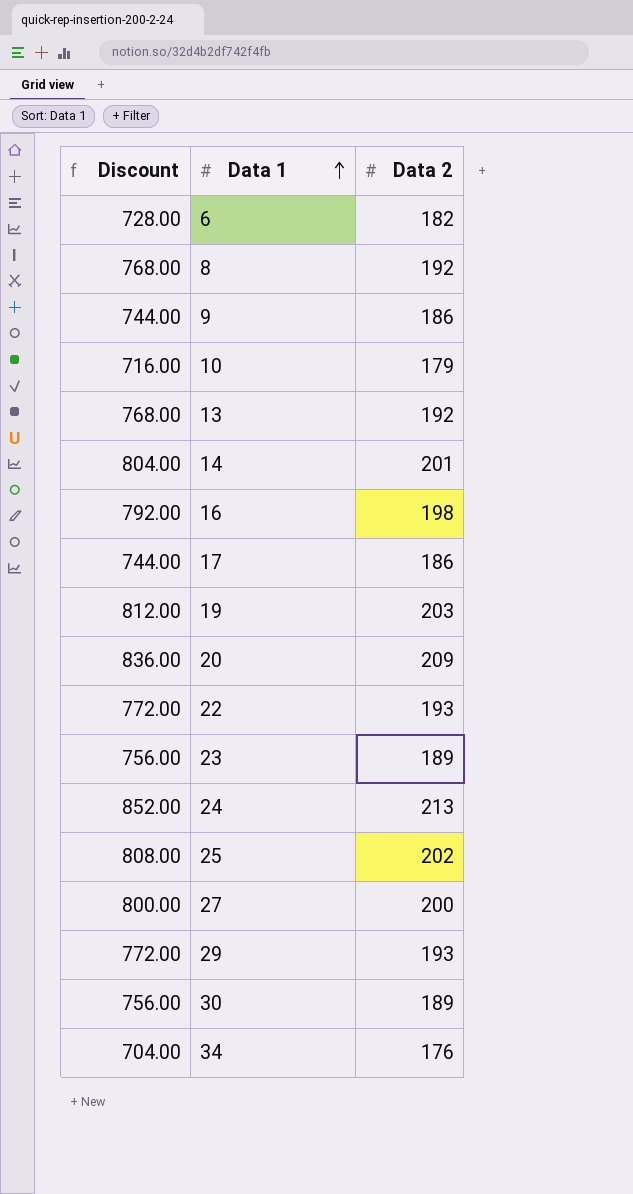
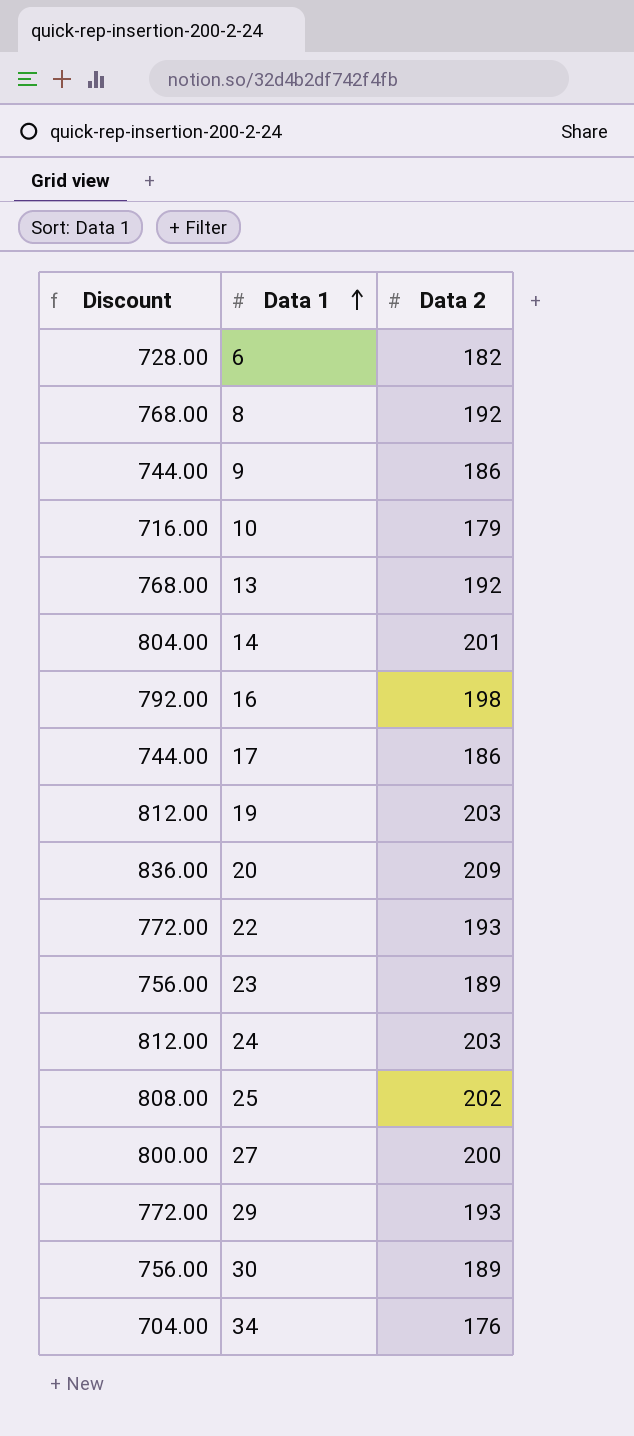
24 | Discount: 852.00 -> 812.00
24 | Data 2: 213 -> 203

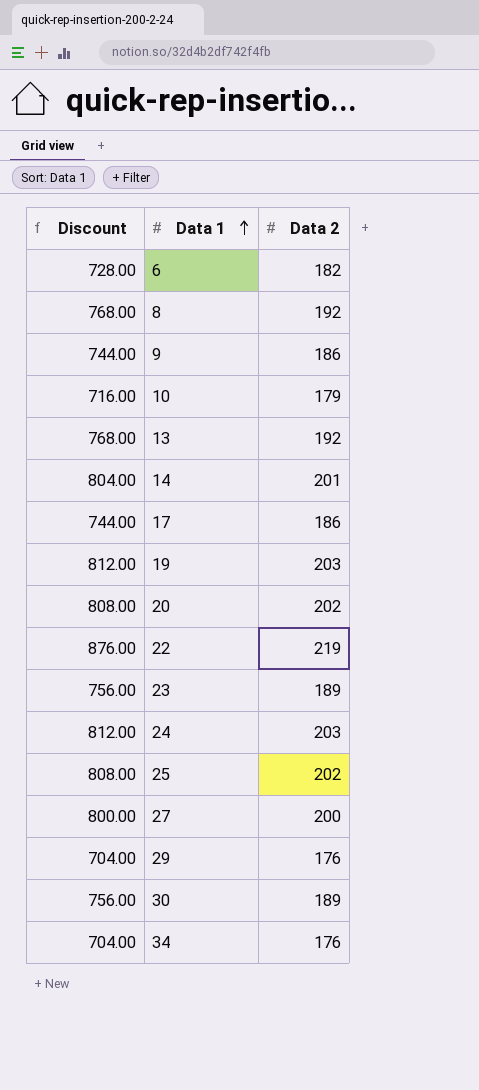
row 16: 792.00 | 198 -> none
20 | Discount: 836.00 -> 808.00
20 | Data 2: 209 -> 202
22 | Discount: 772.00 -> 876.00
22 | Data 2: 193 -> 219
29 | Discount: 772.00 -> 704.00
29 | Data 2: 193 -> 176

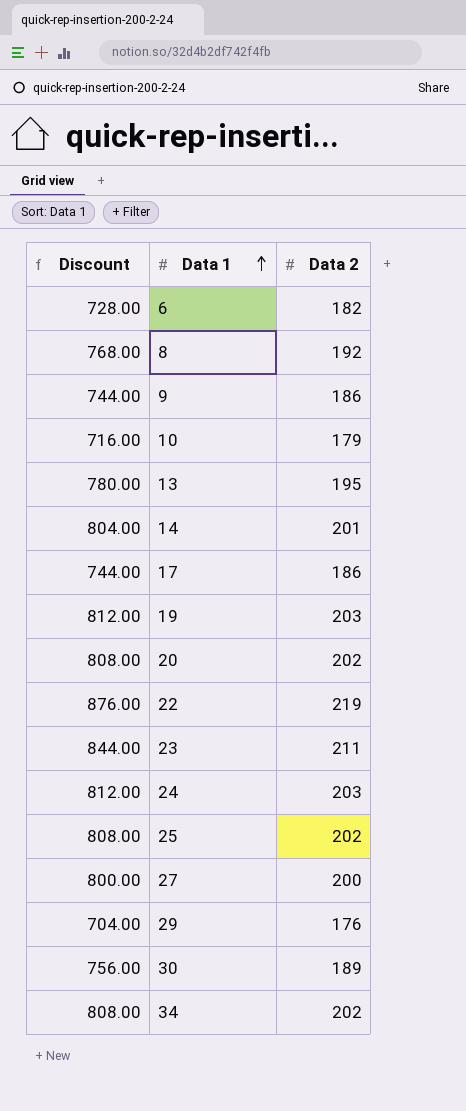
13 | Discount: 768.00 -> 780.00
13 | Data 2: 192 -> 195
23 | Discount: 756.00 -> 844.00
23 | Data 2: 189 -> 211
34 | Discount: 704.00 -> 808.00
34 | Data 2: 176 -> 202

